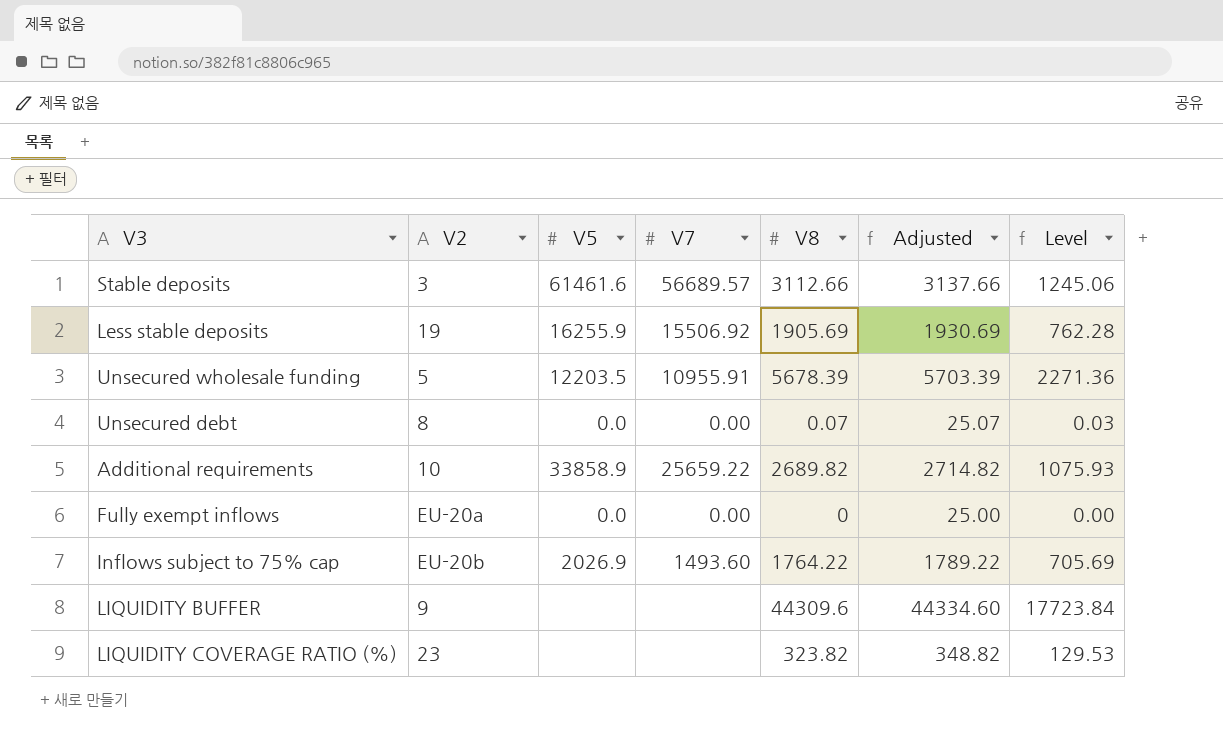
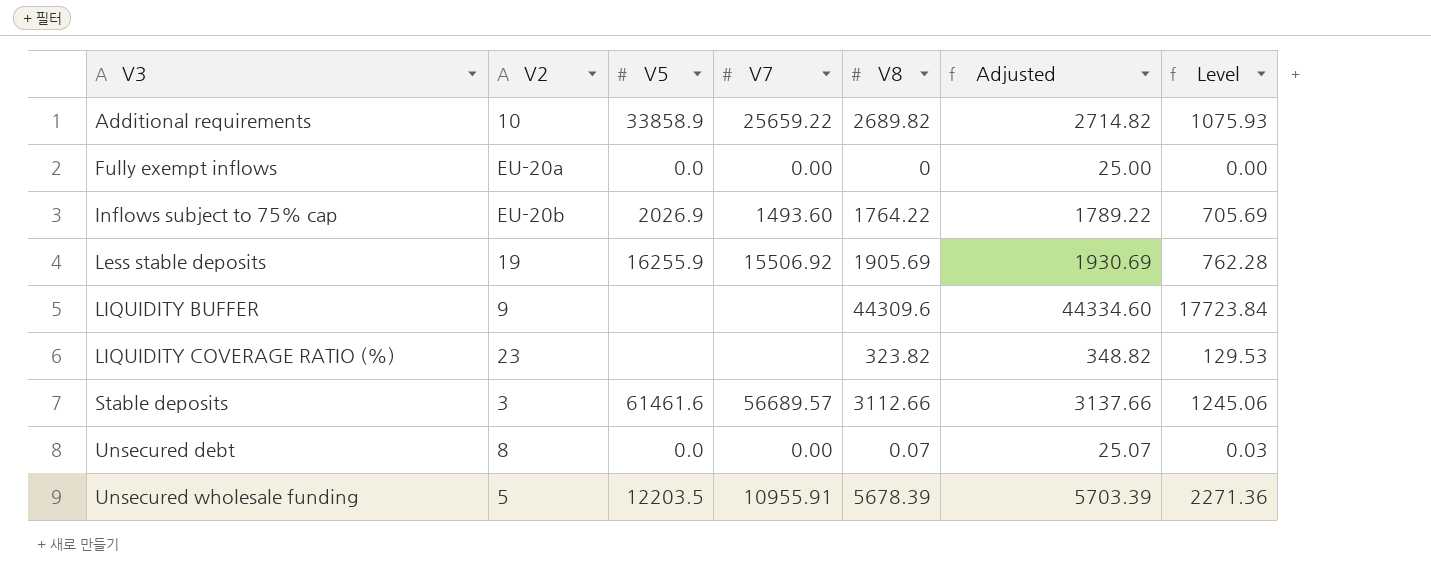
row order: none -> V3 ascending

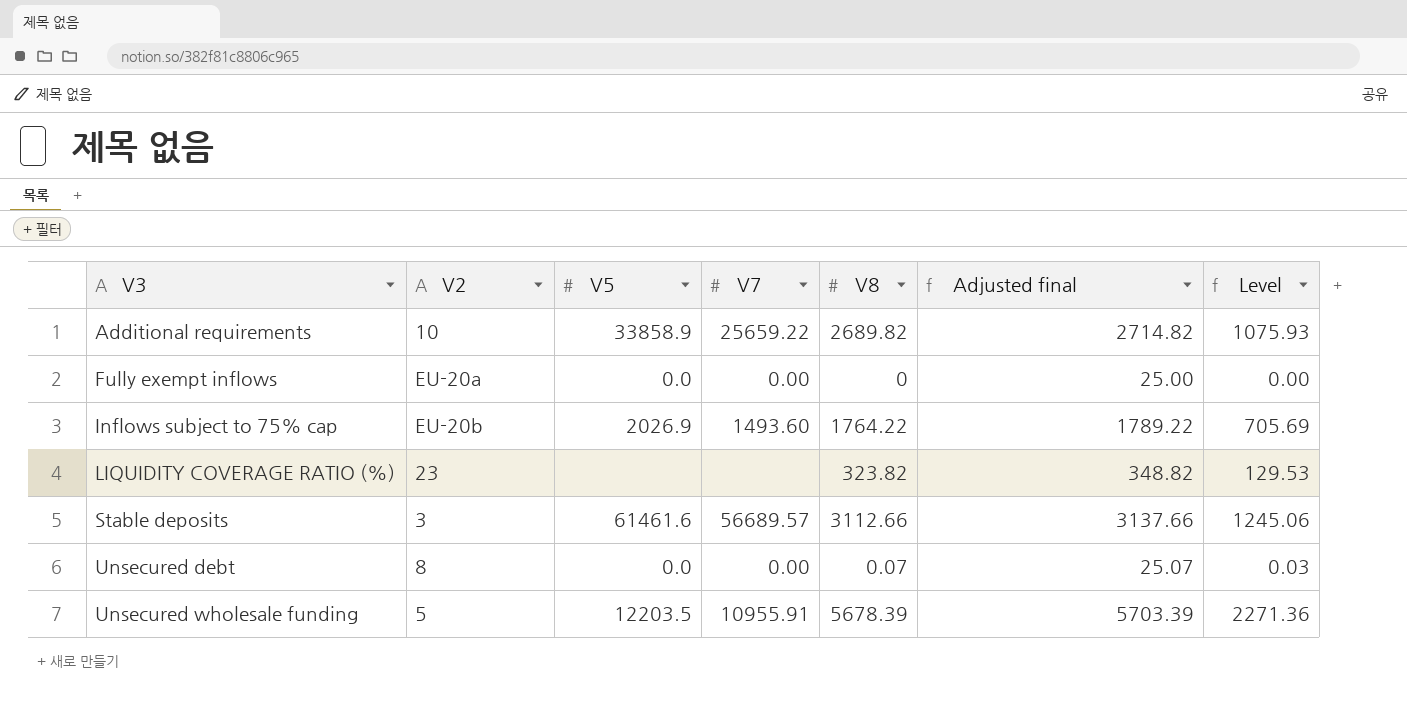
column name: Adjusted -> Adjusted final
row Less stable deposits: 19 | 16255.9 | 15506.92 | 1905.69 | 1930.69 | 762.28 -> none
row LIQUIDITY BUFFER: 9 | none | none | 44309.6 | 44334.60 | 17723.84 -> none

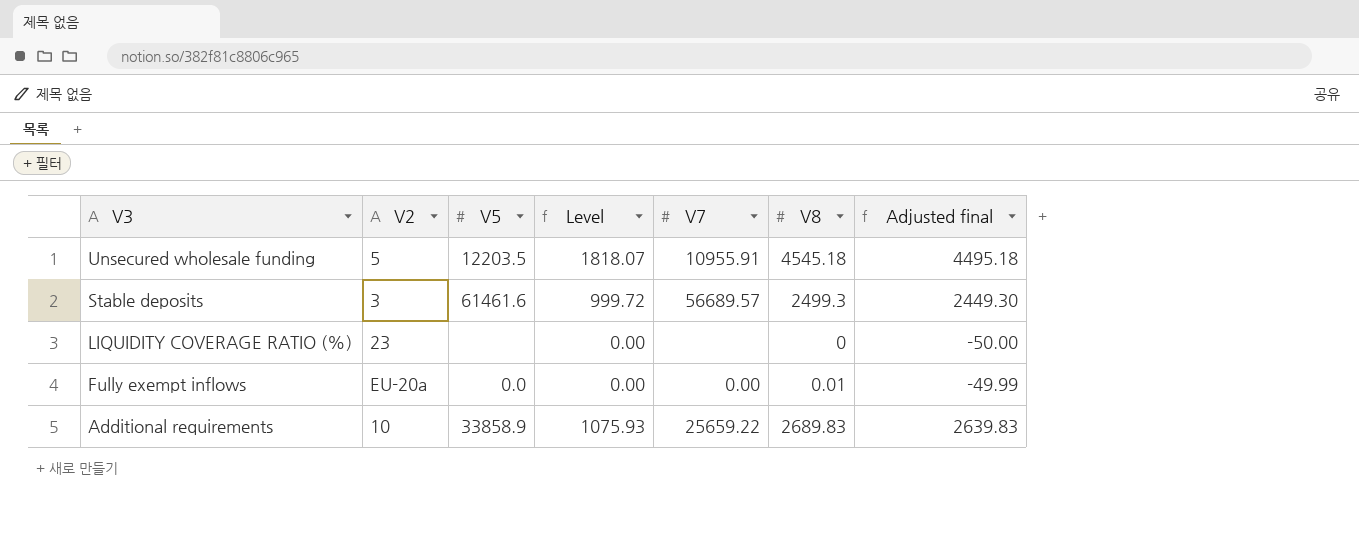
row order: V3 ascending -> V3 descending
column Level | position: 7 -> 4
column Adjusted final | formula: [V8] + 25 -> [V8] - 50
row Inflows subject to 75% cap: EU-20b | 2026.9 | 1493.60 | 1764.22 | 1789.22 | 705.69 -> none
row Unsecured debt: 8 | 0.0 | 0.00 | 0.07 | 25.07 | 0.03 -> none
Unsecured wholesale funding | Level: 2271.36 -> 1818.07
Unsecured wholesale funding | V8: 5678.39 -> 4545.18
Stable deposits | Level: 1245.06 -> 999.72
Stable deposits | V8: 3112.66 -> 2499.3
LIQUIDITY COVERAGE RATIO (%) | Level: 129.53 -> 0.00
LIQUIDITY COVERAGE RATIO (%) | V8: 323.82 -> 0
Fully exempt inflows | V8: 0 -> 0.01
Additional requirements | V8: 2689.82 -> 2689.83

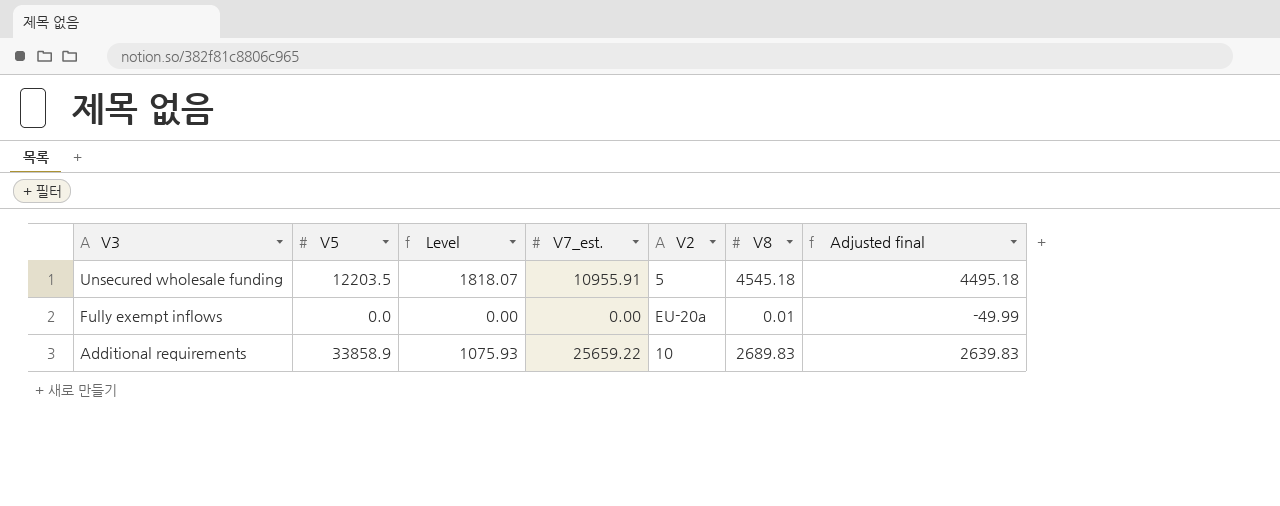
column name: V7 -> V7_est.
column V2 | position: 2 -> 5
row Stable deposits: 3 | 61461.6 | 999.72 | 56689.57 | 2499.3 | 2449.30 -> none
row LIQUIDITY COVERAGE RATIO (%): 23 | none | 0.00 | none | 0 | -50.00 -> none

